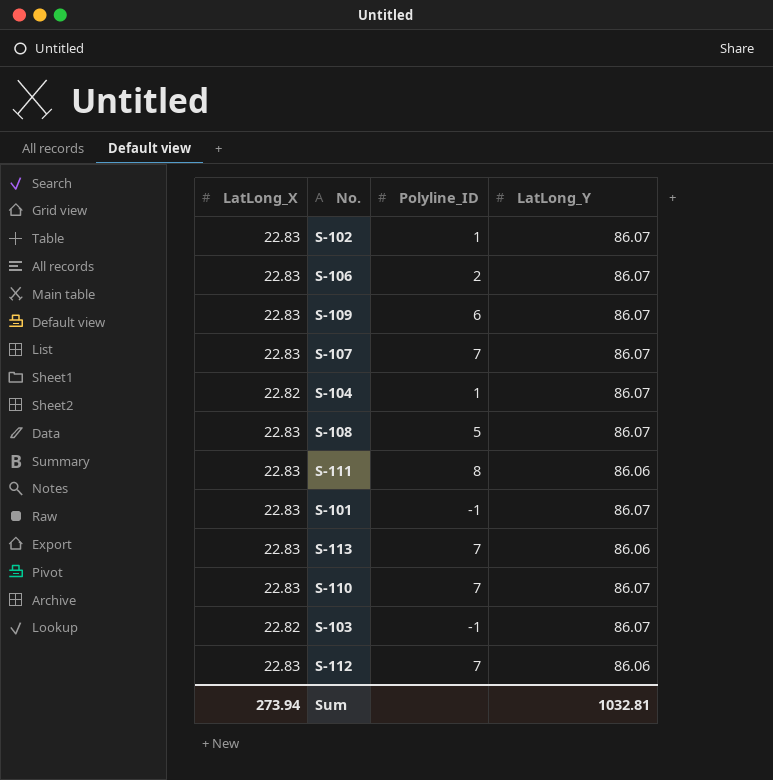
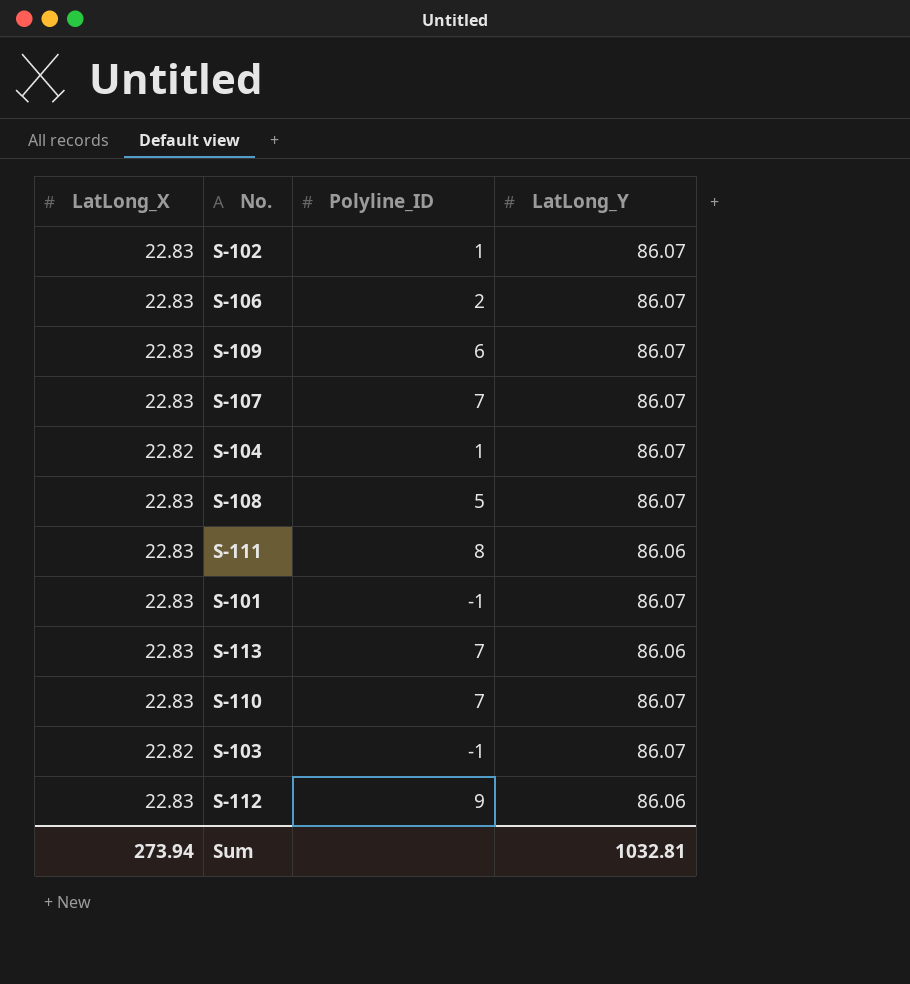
S-112 | Polyline_ID: 7 -> 9

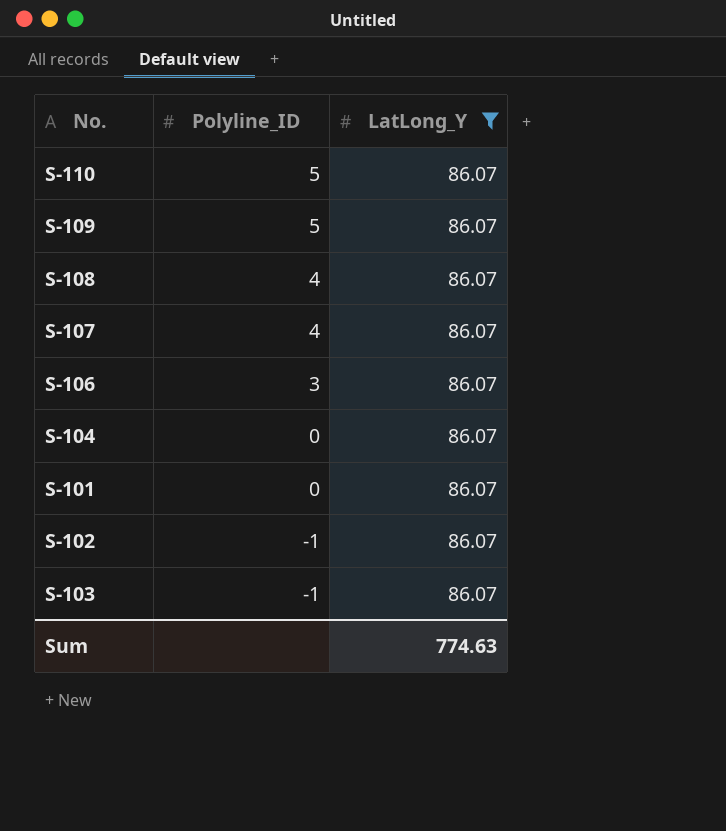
filter: none -> LatLong_Y = 86.07
row order: none -> Polyline_ID descending
column LatLong_X | position: 1 -> none
S-110 | Polyline_ID: 7 -> 5
S-109 | Polyline_ID: 6 -> 5
S-108 | Polyline_ID: 5 -> 4
S-107 | Polyline_ID: 7 -> 4
S-106 | Polyline_ID: 2 -> 3
S-104 | Polyline_ID: 1 -> 0
S-101 | Polyline_ID: -1 -> 0
S-102 | Polyline_ID: 1 -> -1
Sum | LatLong_Y: 1032.81 -> 774.63

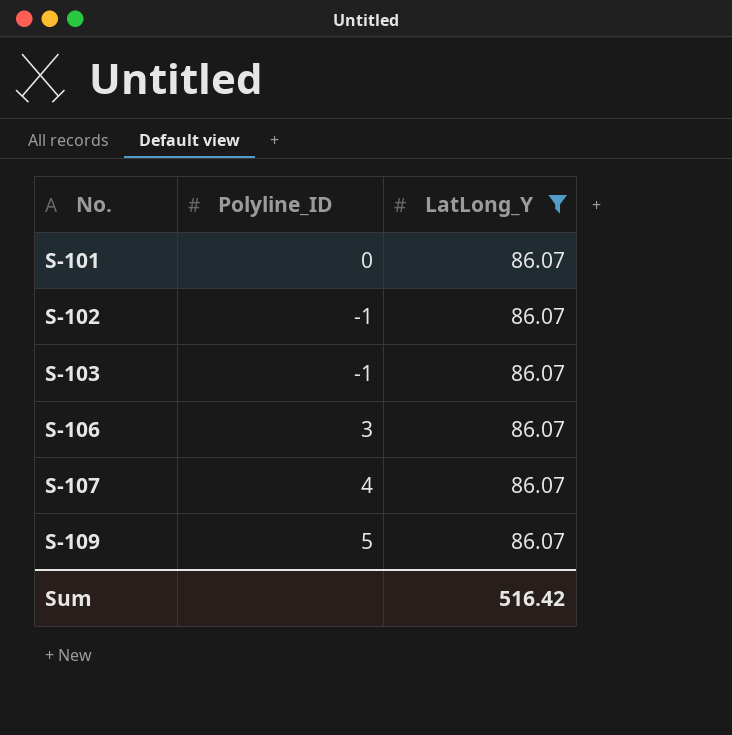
row order: Polyline_ID descending -> No. ascending
row S-110: 5 | 86.07 -> none
row S-108: 4 | 86.07 -> none
row S-104: 0 | 86.07 -> none
Sum | LatLong_Y: 774.63 -> 516.42

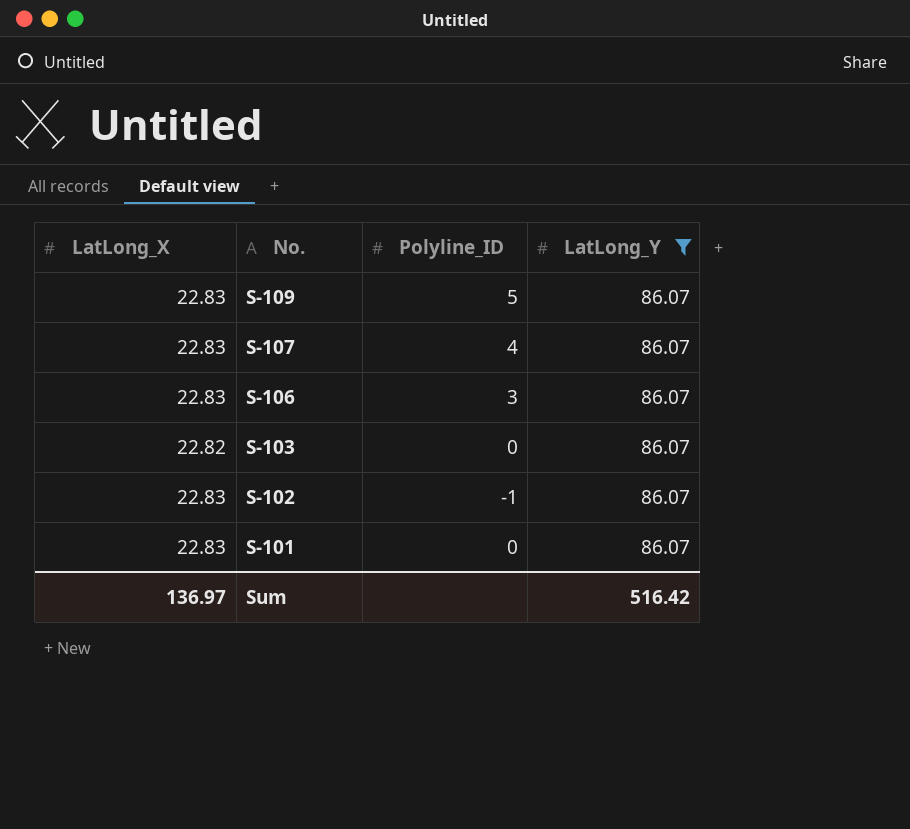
row order: No. ascending -> No. descending
column LatLong_X | position: none -> 1
S-103 | Polyline_ID: -1 -> 0

